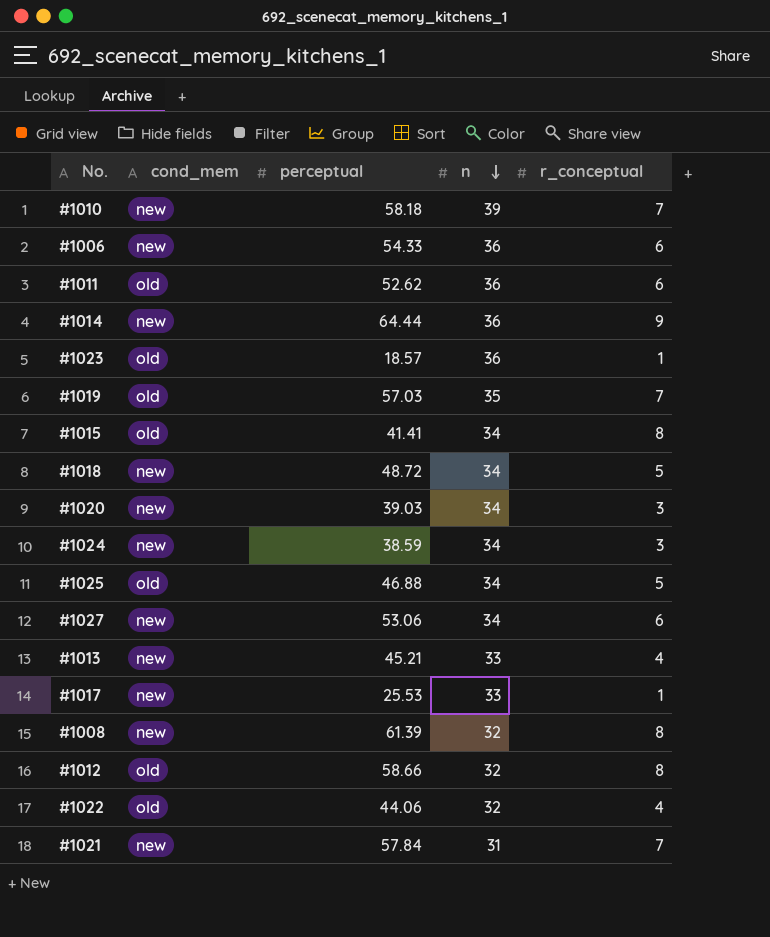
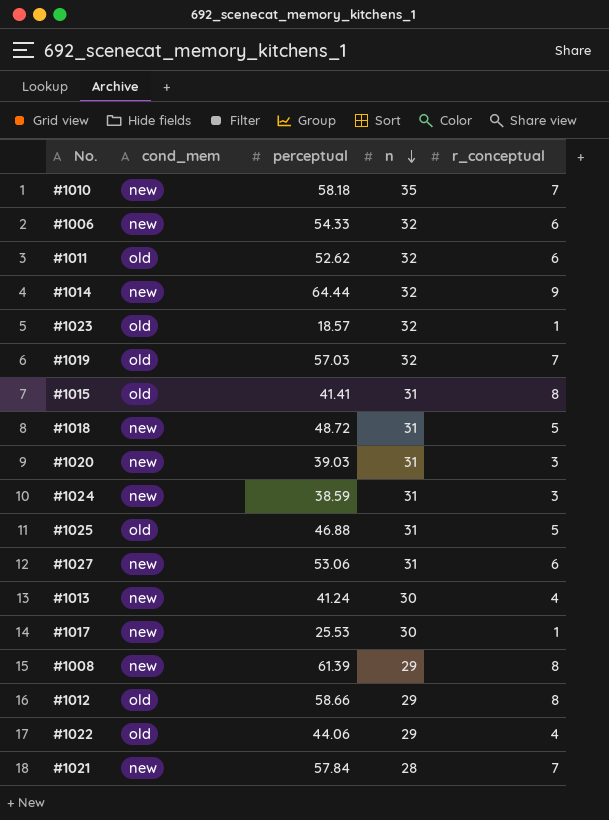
#1010 | n: 39 -> 35
#1006 | n: 36 -> 32
#1011 | n: 36 -> 32
#1014 | n: 36 -> 32
#1023 | n: 36 -> 32
#1019 | n: 35 -> 32
#1015 | n: 34 -> 31
#1018 | n: 34 -> 31
#1020 | n: 34 -> 31
#1024 | n: 34 -> 31
#1025 | n: 34 -> 31
#1027 | n: 34 -> 31
#1013 | perceptual: 45.21 -> 41.24
#1013 | n: 33 -> 30
#1017 | n: 33 -> 30
#1008 | n: 32 -> 29
#1012 | n: 32 -> 29
#1022 | n: 32 -> 29
#1021 | n: 31 -> 28

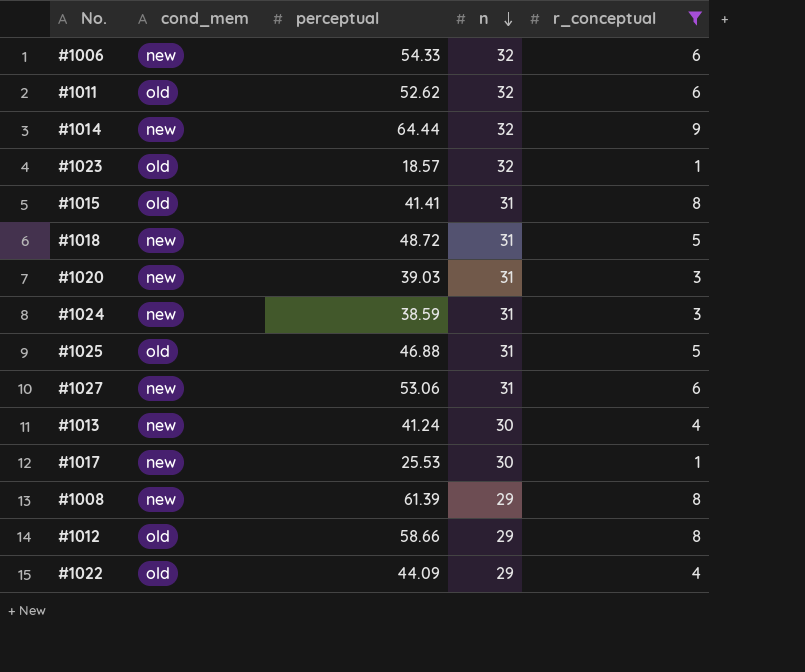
filter: none -> r_conceptual != 7
#1022 | perceptual: 44.06 -> 44.09

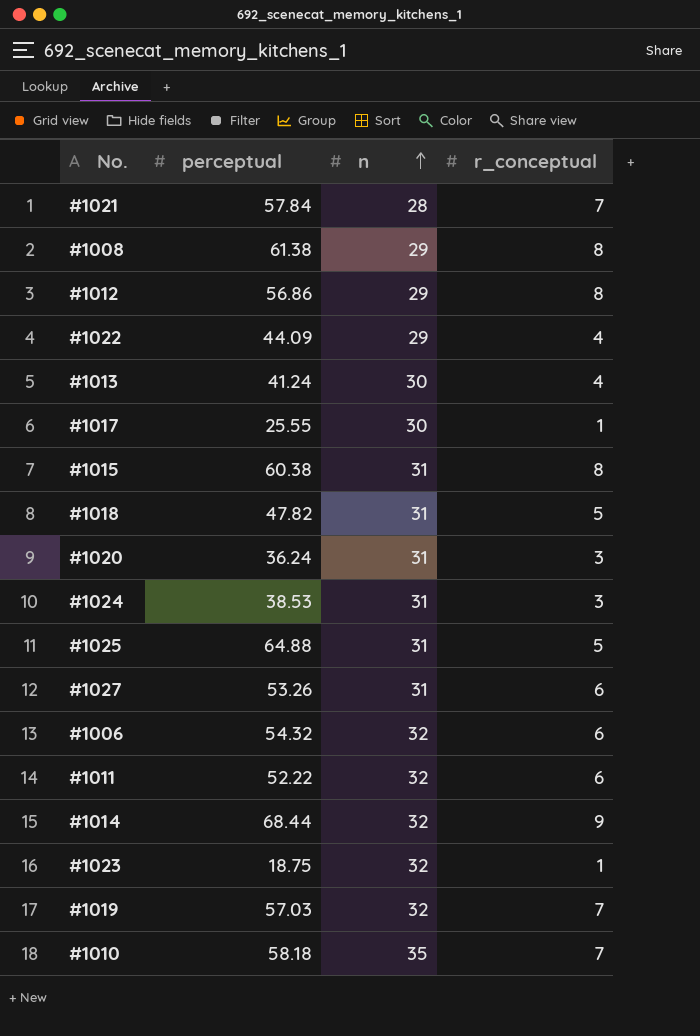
filter: r_conceptual != 7 -> none
row order: n descending -> n ascending
column cond_mem | position: 2 -> none
#1008 | perceptual: 61.39 -> 61.38
#1012 | perceptual: 58.66 -> 56.86
#1017 | perceptual: 25.53 -> 25.55
#1015 | perceptual: 41.41 -> 60.38
#1018 | perceptual: 48.72 -> 47.82
#1020 | perceptual: 39.03 -> 36.24
#1024 | perceptual: 38.59 -> 38.53
#1025 | perceptual: 46.88 -> 64.88
#1027 | perceptual: 53.06 -> 53.26
#1006 | perceptual: 54.33 -> 54.32
#1011 | perceptual: 52.62 -> 52.22
#1014 | perceptual: 64.44 -> 68.44
#1023 | perceptual: 18.57 -> 18.75

